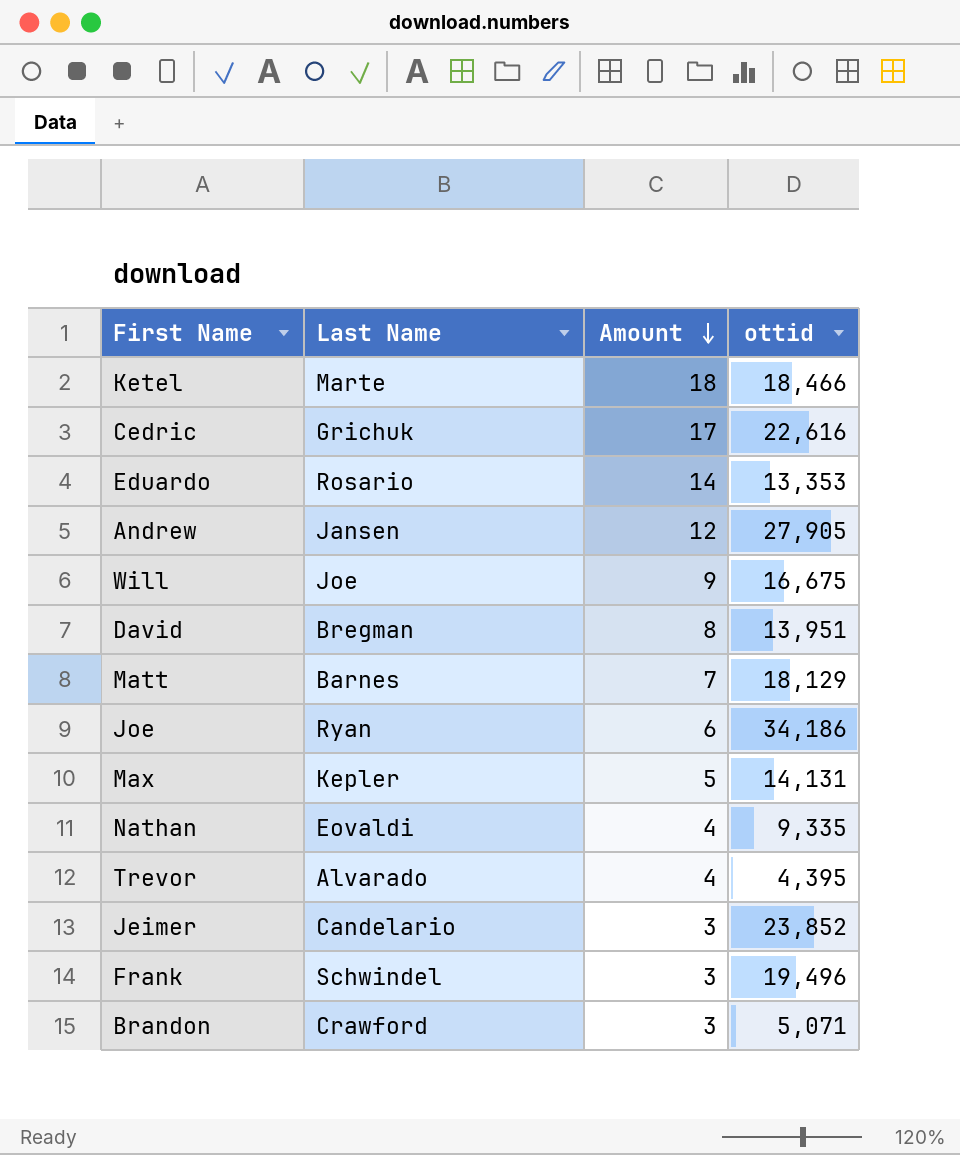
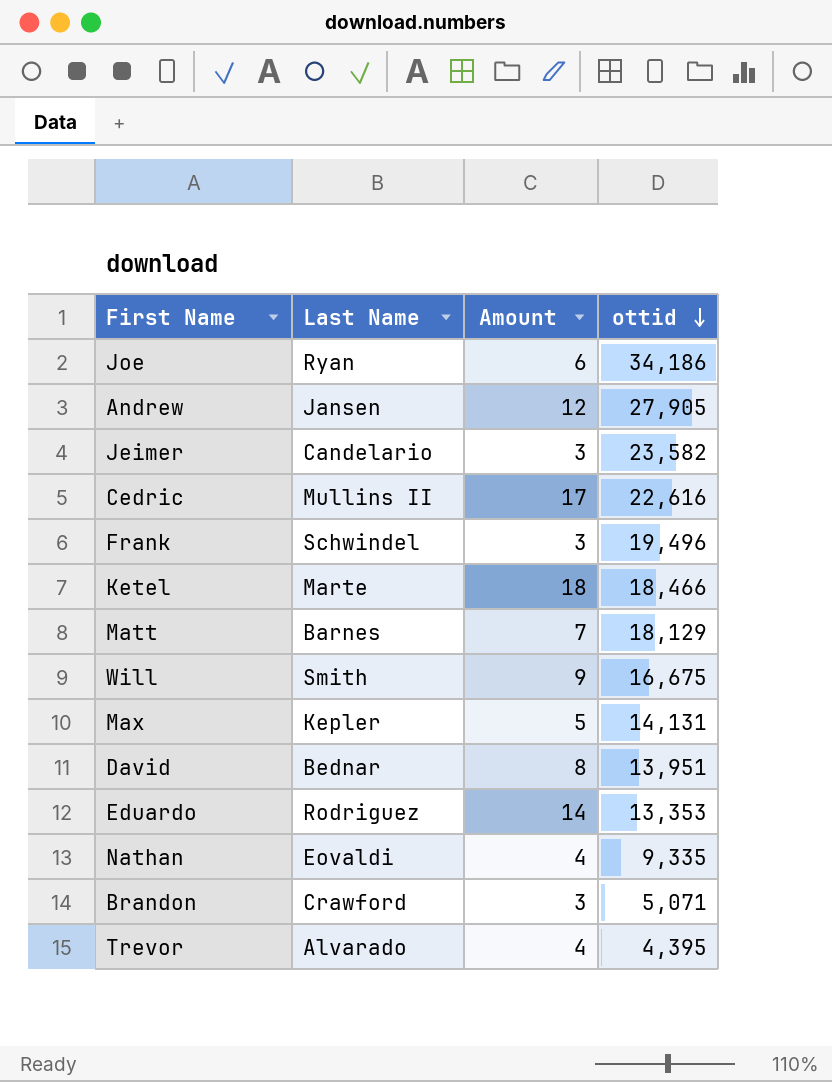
row order: Amount descending -> ottid descending
Jeimer | ottid: 23,852 -> 23,582
Cedric | Last Name: Grichuk -> Mullins II
Will | Last Name: Joe -> Smith
David | Last Name: Bregman -> Bednar
Eduardo | Last Name: Rosario -> Rodriguez

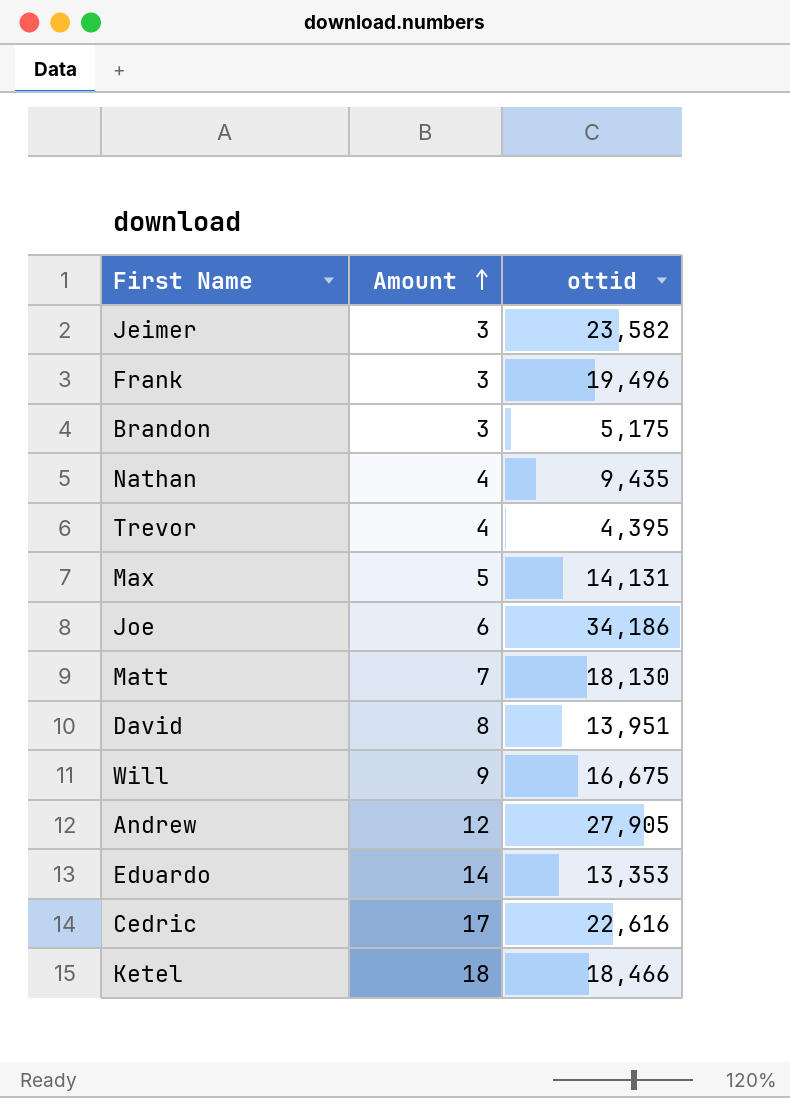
row order: ottid descending -> Amount ascending
column Last Name | position: 2 -> none
Brandon | ottid: 5,071 -> 5,175
Nathan | ottid: 9,335 -> 9,435
Matt | ottid: 18,129 -> 18,130

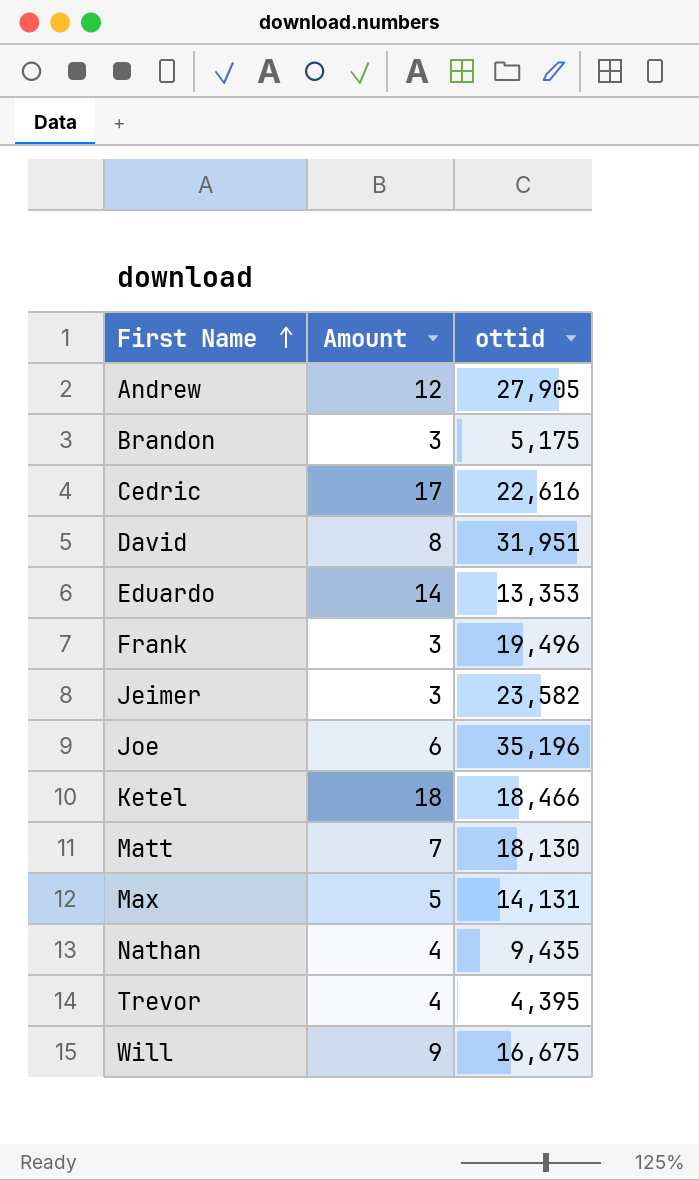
row order: Amount ascending -> First Name ascending
David | ottid: 13,951 -> 31,951
Joe | ottid: 34,186 -> 35,196

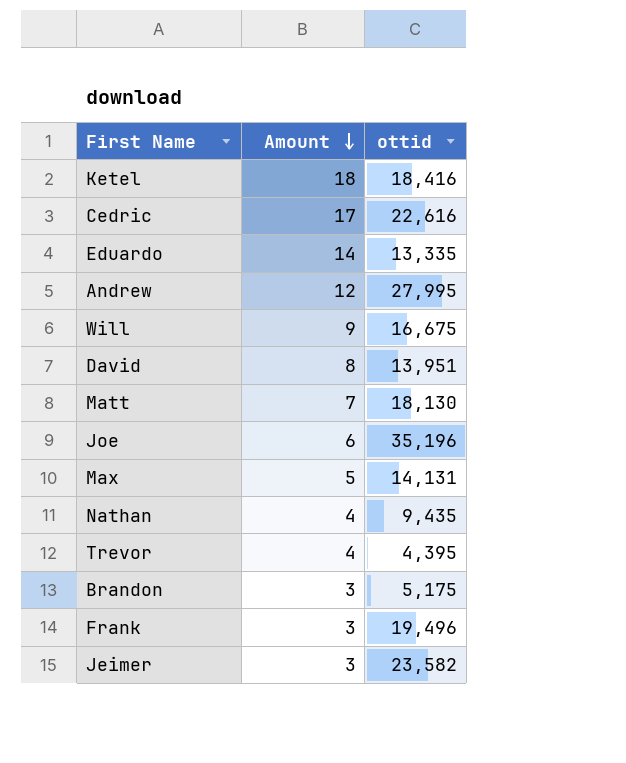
row order: First Name ascending -> Amount descending
Ketel | ottid: 18,466 -> 18,416
Eduardo | ottid: 13,353 -> 13,335
Andrew | ottid: 27,905 -> 27,995
David | ottid: 31,951 -> 13,951

